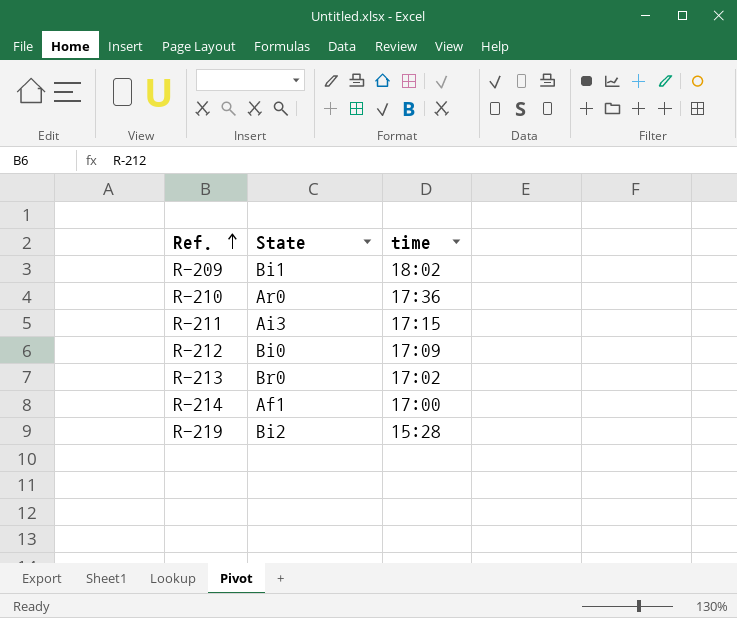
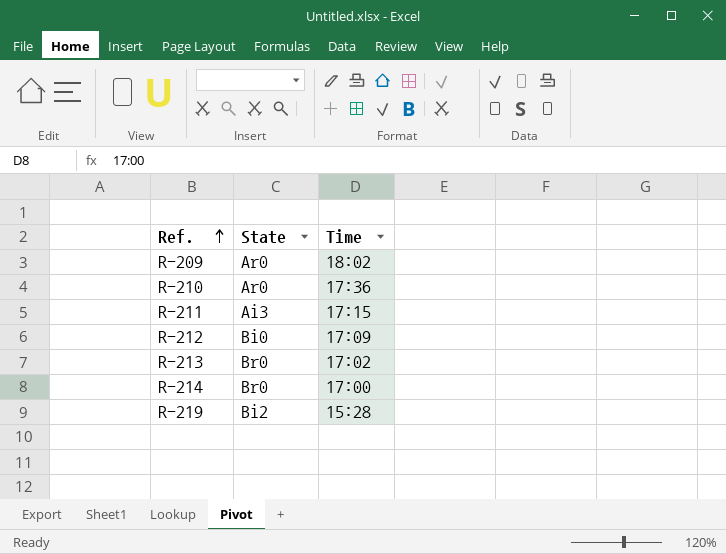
column name: time -> Time
R-209 | State: Bi1 -> Ar0
R-214 | State: Af1 -> Br0

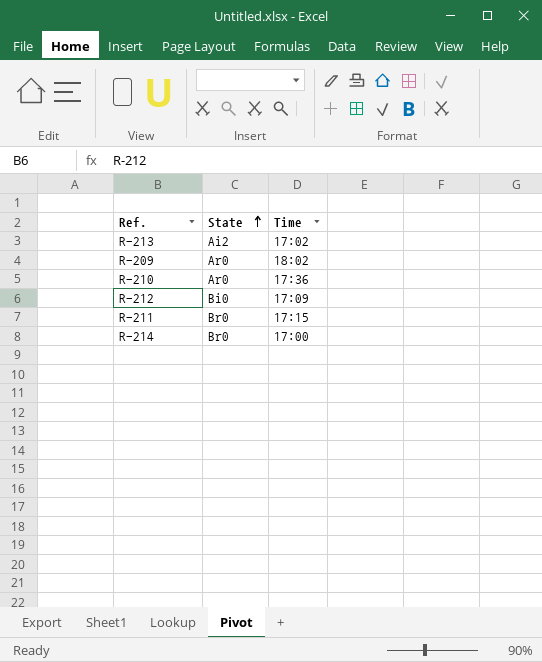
row order: Ref. ascending -> State ascending
row R-219: Bi2 | 15:28 -> none
R-213 | State: Br0 -> Ai2
R-211 | State: Ai3 -> Br0

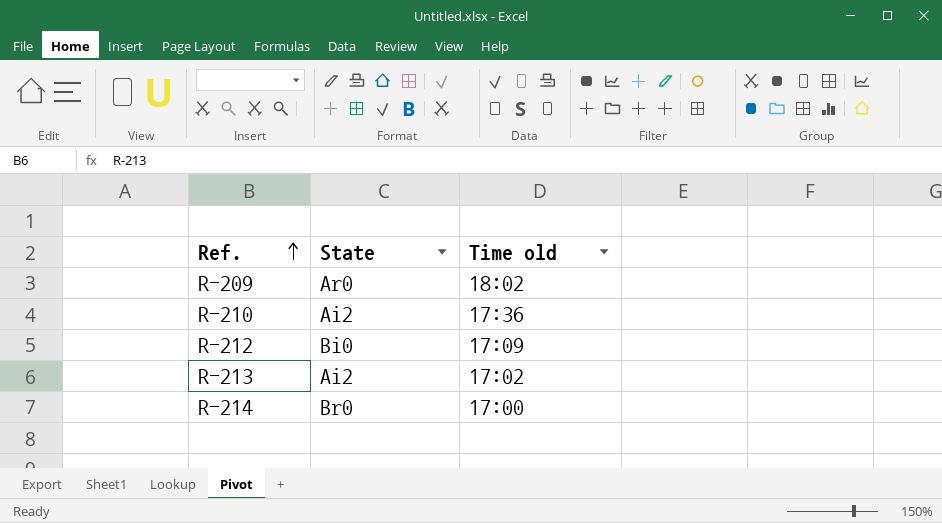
row order: State ascending -> Ref. ascending
column name: Time -> Time old
row R-211: Br0 | 17:15 -> none
R-210 | State: Ar0 -> Ai2

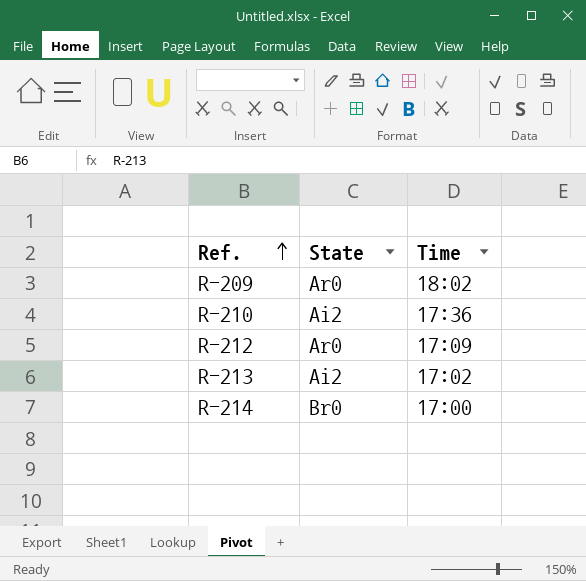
column name: Time old -> Time
R-212 | State: Bi0 -> Ar0

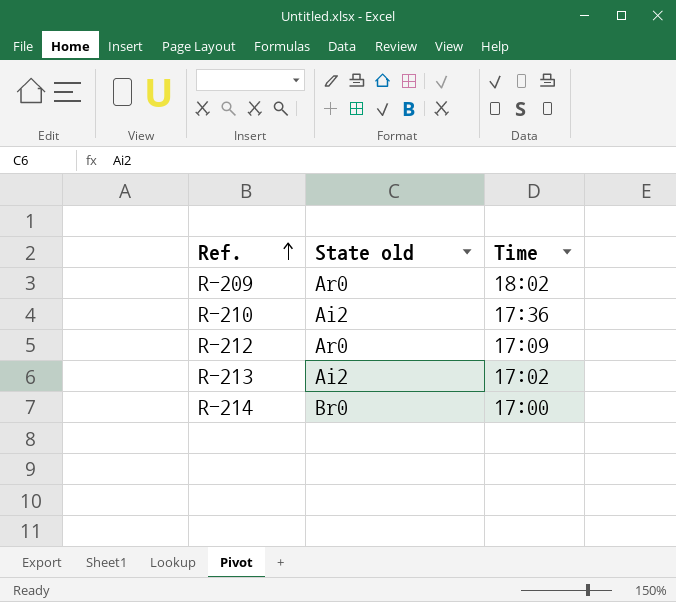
column name: State -> State old

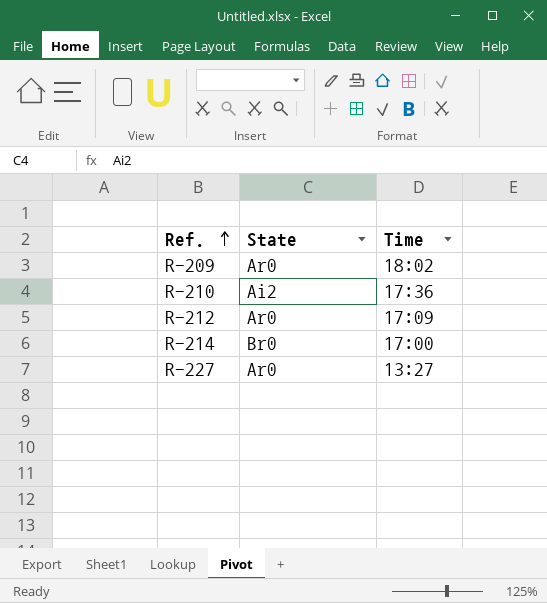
column name: State old -> State
row R-213: Ai2 | 17:02 -> none
row R-227: none -> Ar0 | 13:27

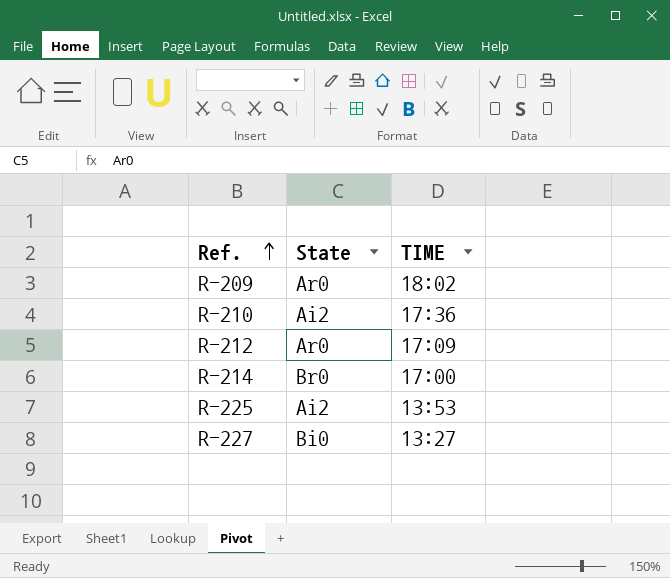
column name: Time -> TIME
row R-225: none -> Ai2 | 13:53
R-227 | State: Ar0 -> Bi0

